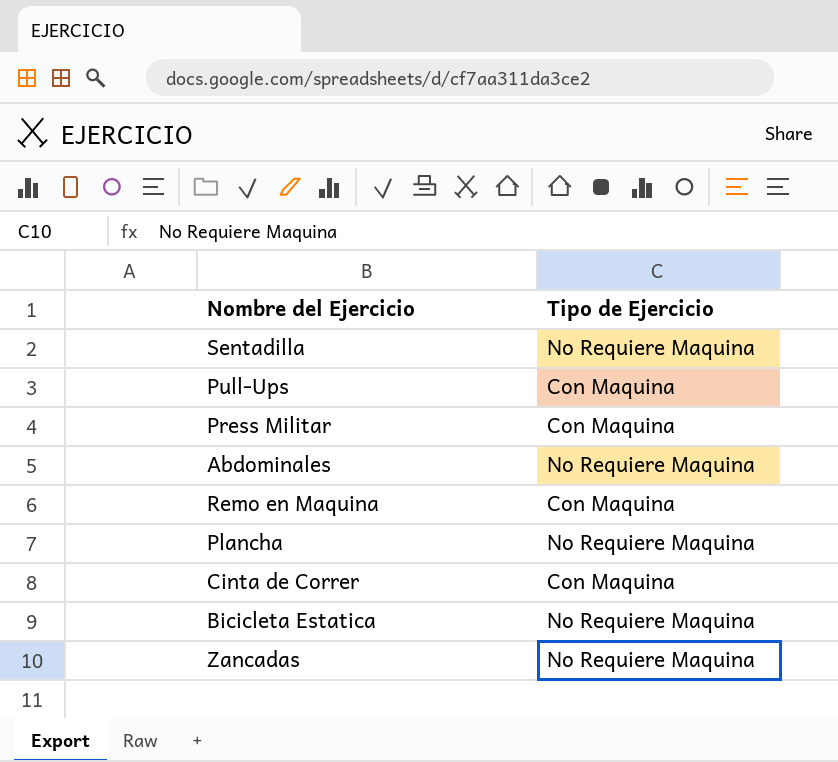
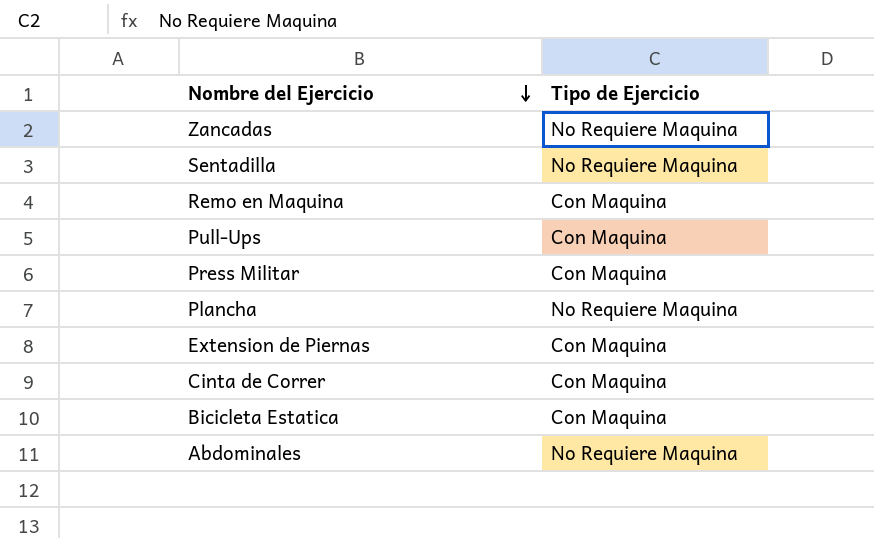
row order: none -> Nombre del Ejercicio descending
row Extension de Piernas: none -> Con Maquina
Bicicleta Estatica | Tipo de Ejercicio: No Requiere Maquina -> Con Maquina

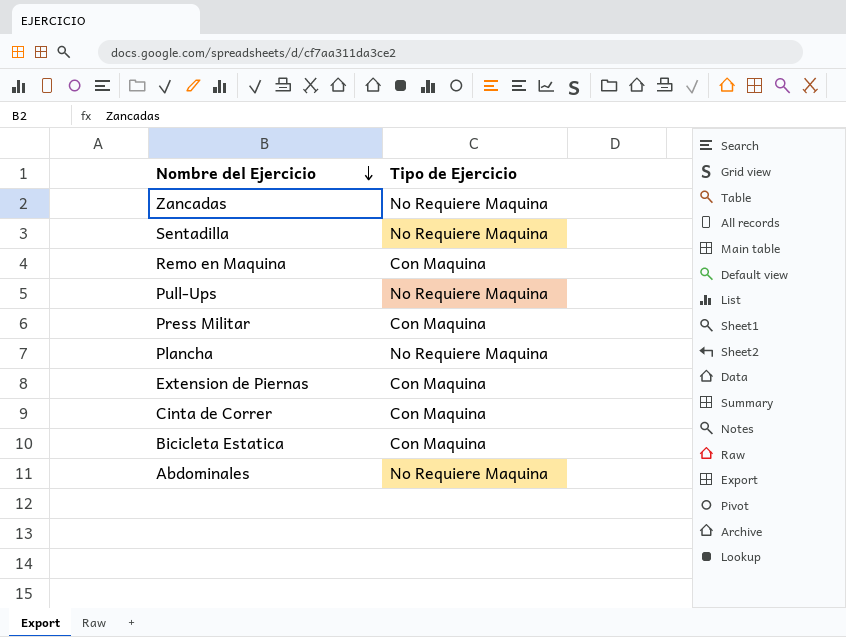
Pull-Ups | Tipo de Ejercicio: Con Maquina -> No Requiere Maquina

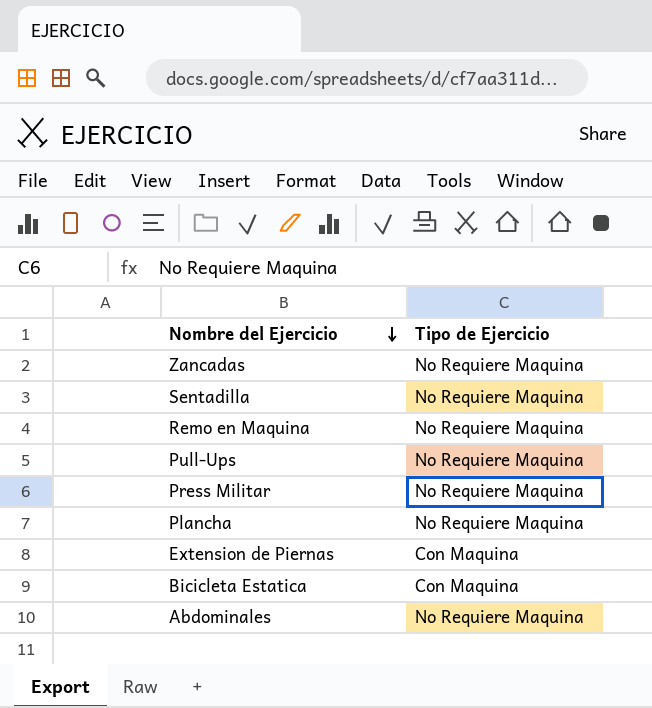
row Cinta de Correr: Con Maquina -> none
Remo en Maquina | Tipo de Ejercicio: Con Maquina -> No Requiere Maquina
Press Militar | Tipo de Ejercicio: Con Maquina -> No Requiere Maquina

